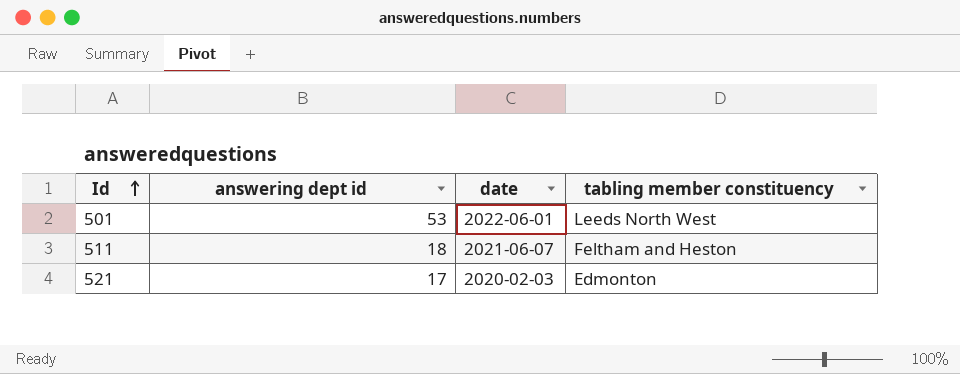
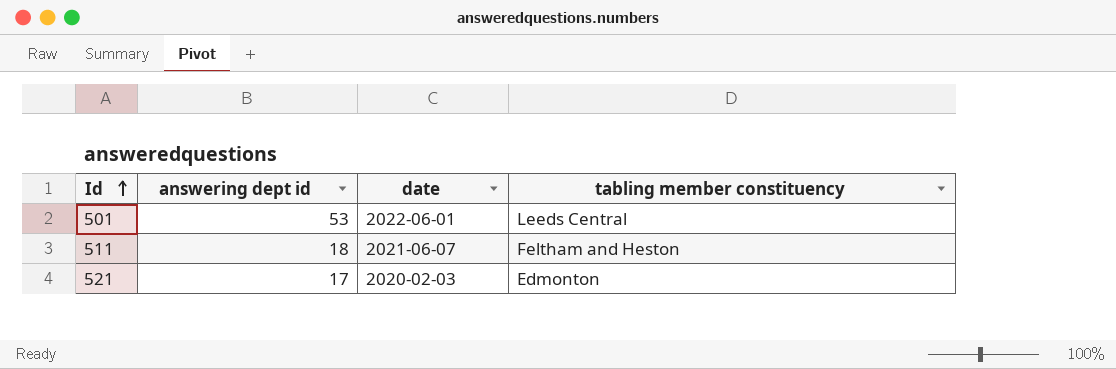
501 | tabling member constituency: Leeds North West -> Leeds Central

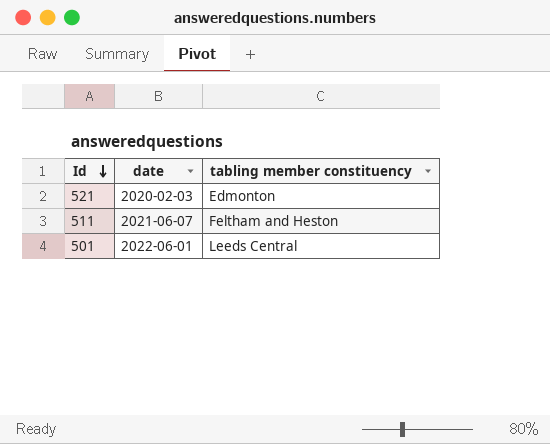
row order: Id ascending -> Id descending
column answering dept id | position: 2 -> none

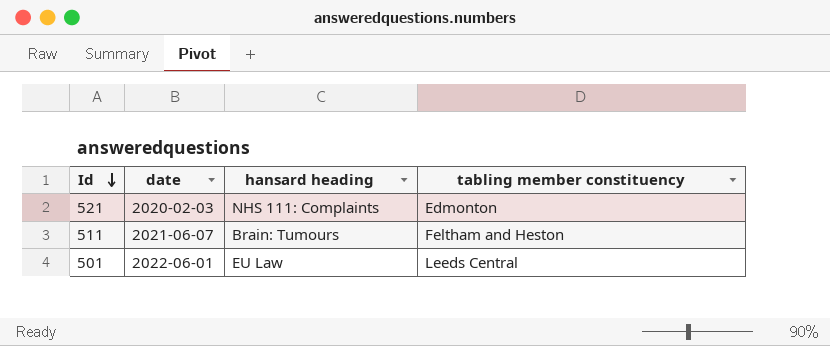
column hansard heading | position: none -> 3

